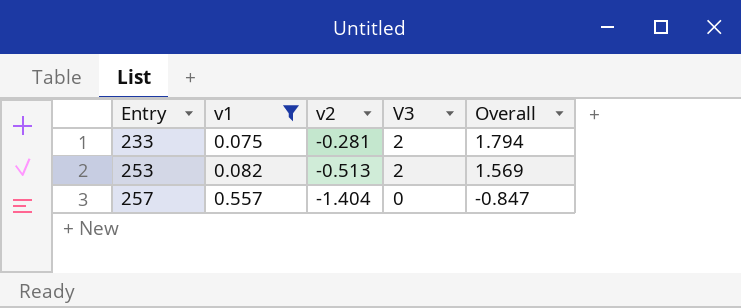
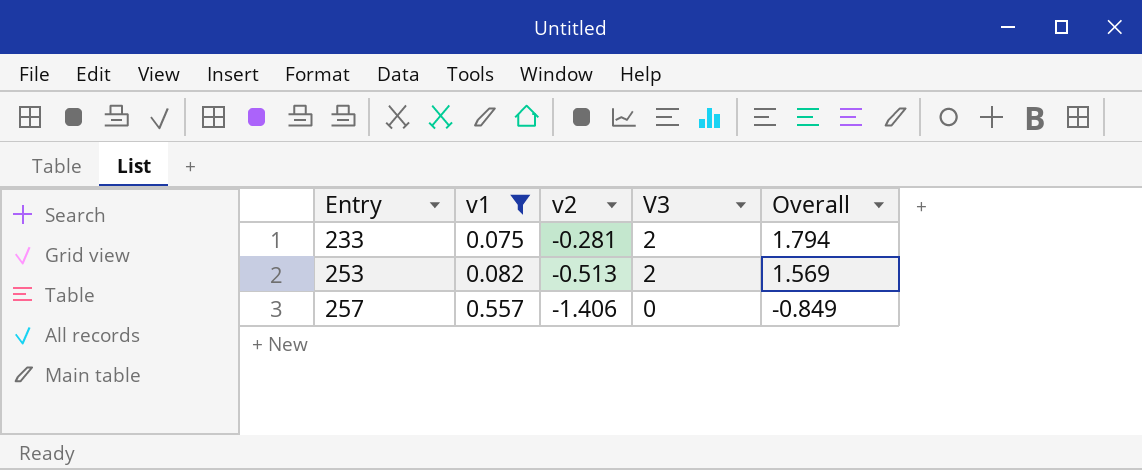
257 | v2: -1.404 -> -1.406
257 | Overall: -0.847 -> -0.849

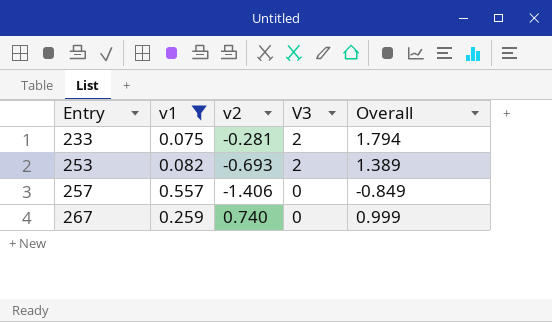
253 | v2: -0.513 -> -0.693
253 | Overall: 1.569 -> 1.389
row 267: none -> 0.259 | 0.740 | 0 | 0.999

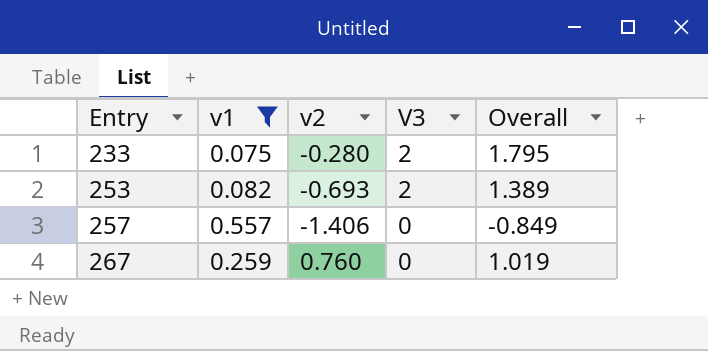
233 | v2: -0.281 -> -0.280
233 | Overall: 1.794 -> 1.795
267 | v2: 0.740 -> 0.760
267 | Overall: 0.999 -> 1.019

